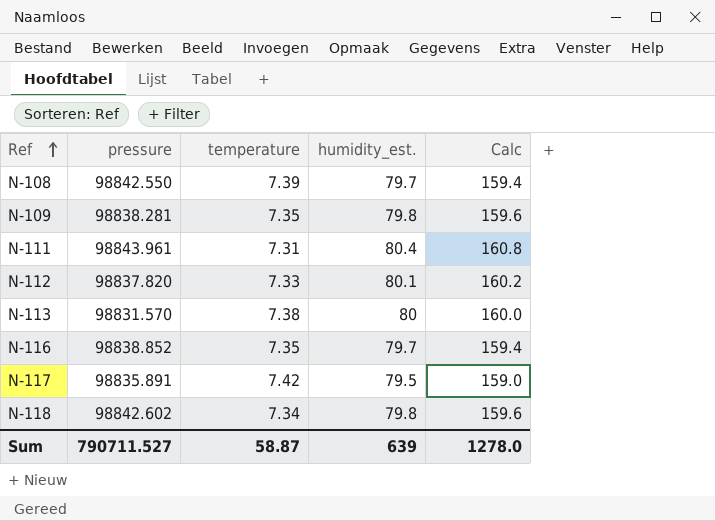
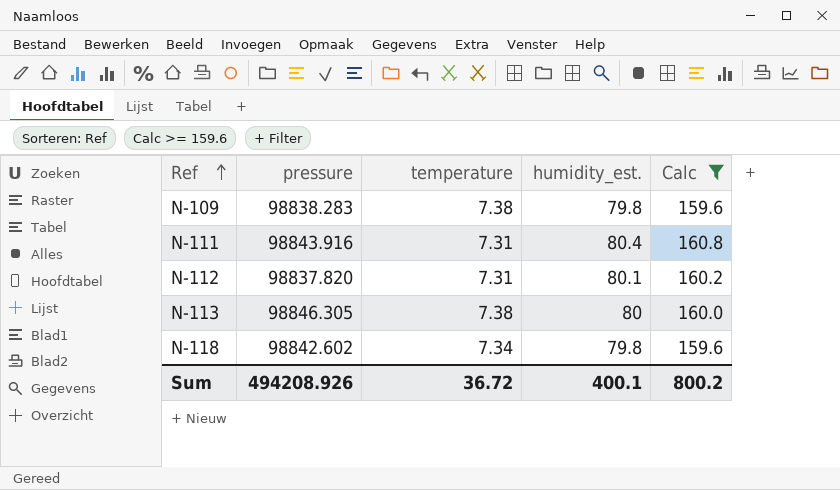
filter: none -> Calc >= 159.6
N-109 | pressure: 98838.281 -> 98838.283
N-109 | temperature: 7.35 -> 7.38
N-111 | pressure: 98843.961 -> 98843.916
N-112 | temperature: 7.33 -> 7.31
N-113 | pressure: 98831.570 -> 98846.305
Sum | pressure: 790711.527 -> 494208.926
Sum | temperature: 58.87 -> 36.72
Sum | humidity_est.: 639 -> 400.1
Sum | Calc: 1278.0 -> 800.2

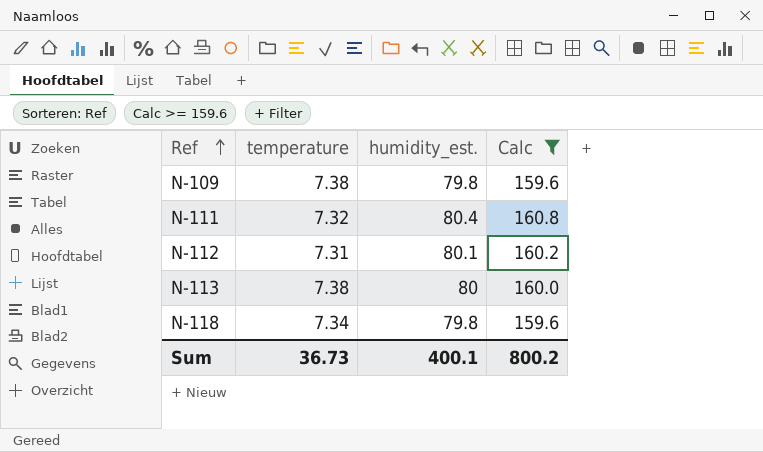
column pressure | position: 2 -> none
N-111 | temperature: 7.31 -> 7.32
Sum | temperature: 36.72 -> 36.73

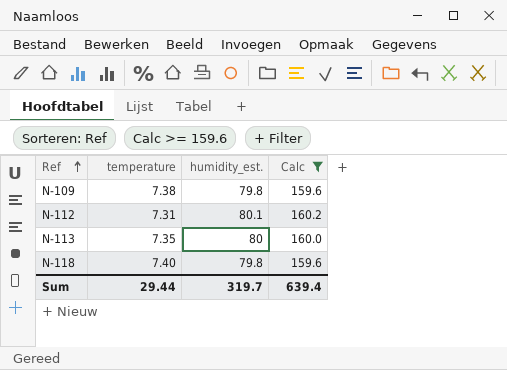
row N-111: 7.32 | 80.4 | 160.8 -> none
N-113 | temperature: 7.38 -> 7.35
N-118 | temperature: 7.34 -> 7.40
Sum | temperature: 36.73 -> 29.44
Sum | humidity_est.: 400.1 -> 319.7
Sum | Calc: 800.2 -> 639.4

